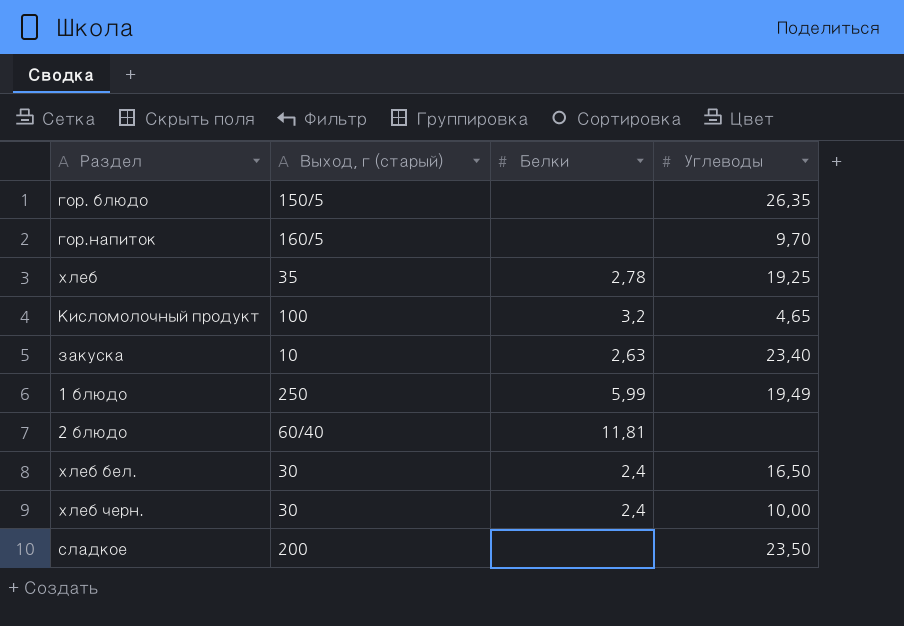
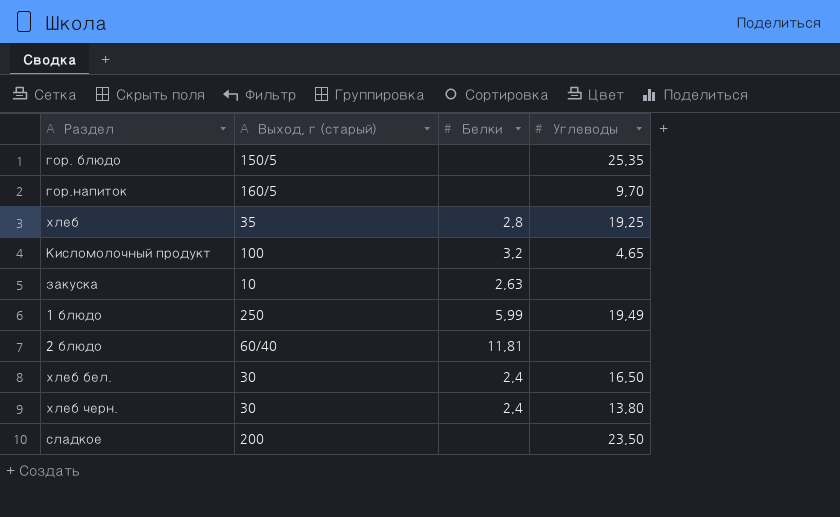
гор. блюдо | Углеводы: 26,35 -> 25,35
хлеб | Белки: 2,78 -> 2,8
закуска | Углеводы: 23,40 -> none
хлеб черн. | Углеводы: 10,00 -> 13,80

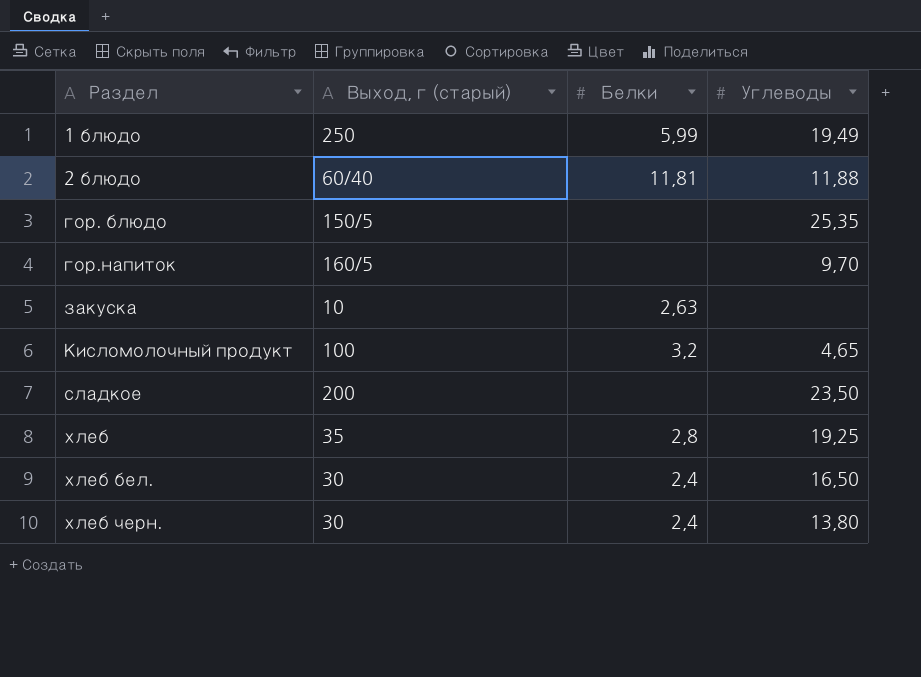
row order: none -> Раздел ascending
2 блюдо | Углеводы: none -> 11,88

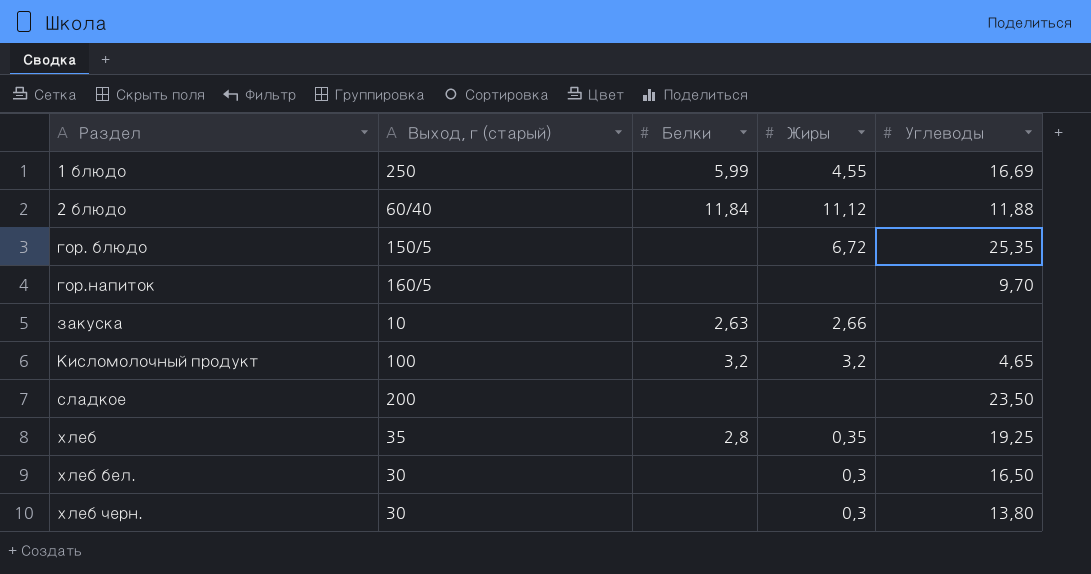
column Жиры | position: none -> 4
1 блюдо | Углеводы: 19,49 -> 16,69
2 блюдо | Белки: 11,81 -> 11,84
хлеб бел. | Белки: 2,4 -> none
хлеб черн. | Белки: 2,4 -> none

